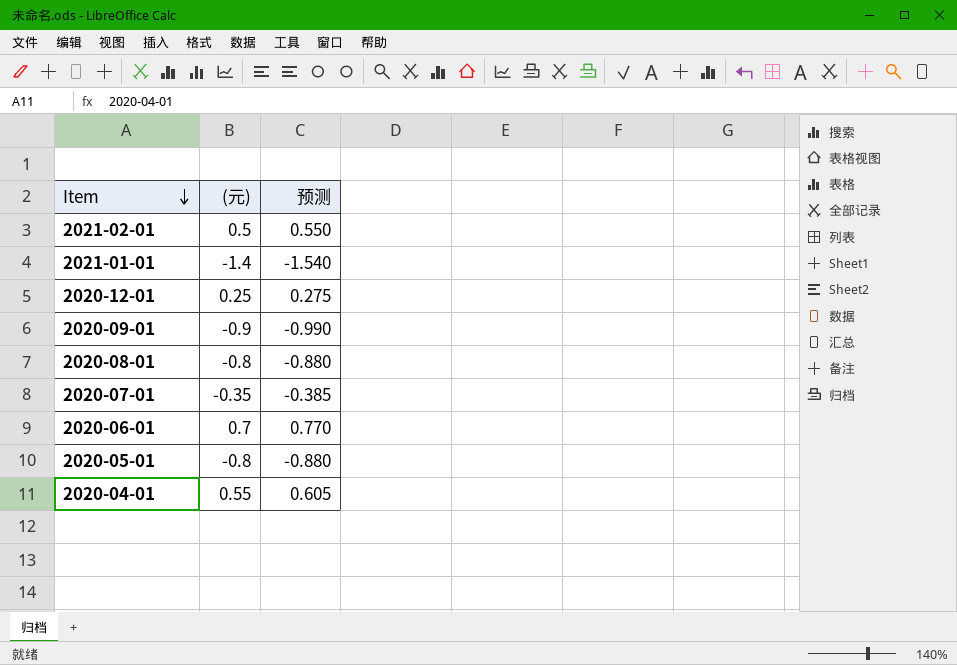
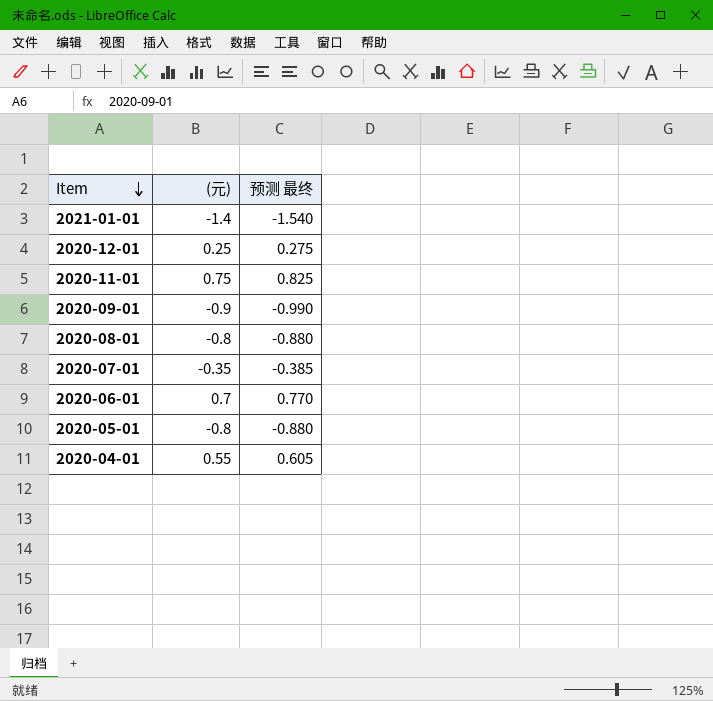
column name: 预测 -> 预测 最终
row 2021-02-01: 0.5 | 0.550 -> none
row 2020-11-01: none -> 0.75 | 0.825

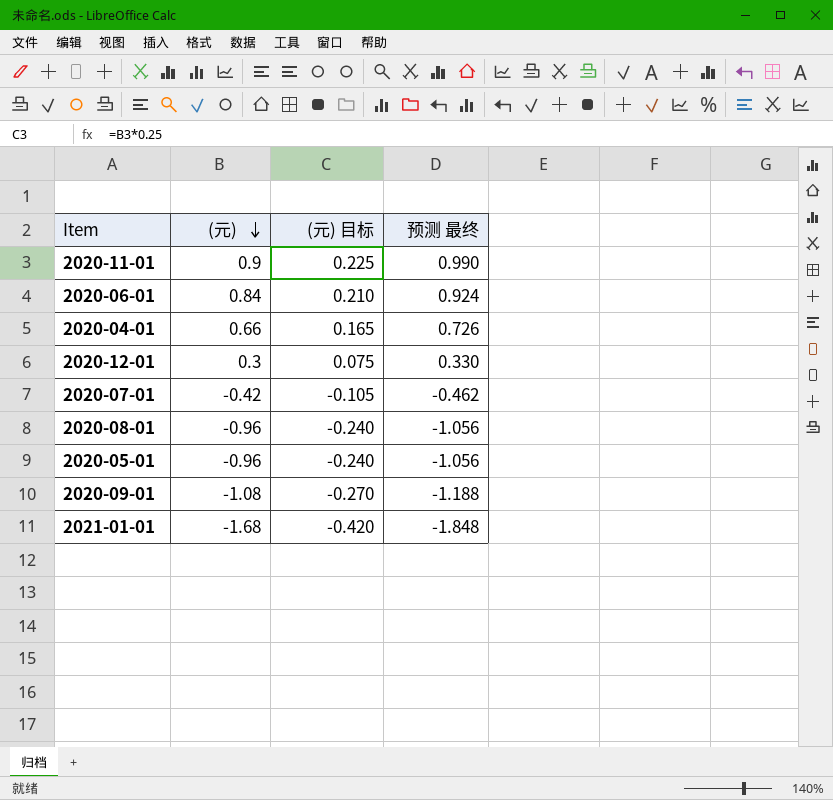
row order: Item descending -> (元) descending
column (元) 目标 | formula: none -> [(元)] * 0.25
2020-11-01 | (元): 0.75 -> 0.9
2020-11-01 | 预测 最终: 0.825 -> 0.990
2020-06-01 | (元): 0.7 -> 0.84
2020-06-01 | 预测 最终: 0.770 -> 0.924
2020-04-01 | (元): 0.55 -> 0.66
2020-04-01 | 预测 最终: 0.605 -> 0.726
2020-12-01 | (元): 0.25 -> 0.3
2020-12-01 | 预测 最终: 0.275 -> 0.330
2020-07-01 | (元): -0.35 -> -0.42
2020-07-01 | 预测 最终: -0.385 -> -0.462
2020-08-01 | (元): -0.8 -> -0.96
2020-08-01 | 预测 最终: -0.880 -> -1.056
2020-05-01 | (元): -0.8 -> -0.96
2020-05-01 | 预测 最终: -0.880 -> -1.056
2020-09-01 | (元): -0.9 -> -1.08
2020-09-01 | 预测 最终: -0.990 -> -1.188
2021-01-01 | (元): -1.4 -> -1.68
2021-01-01 | 预测 最终: -1.540 -> -1.848

